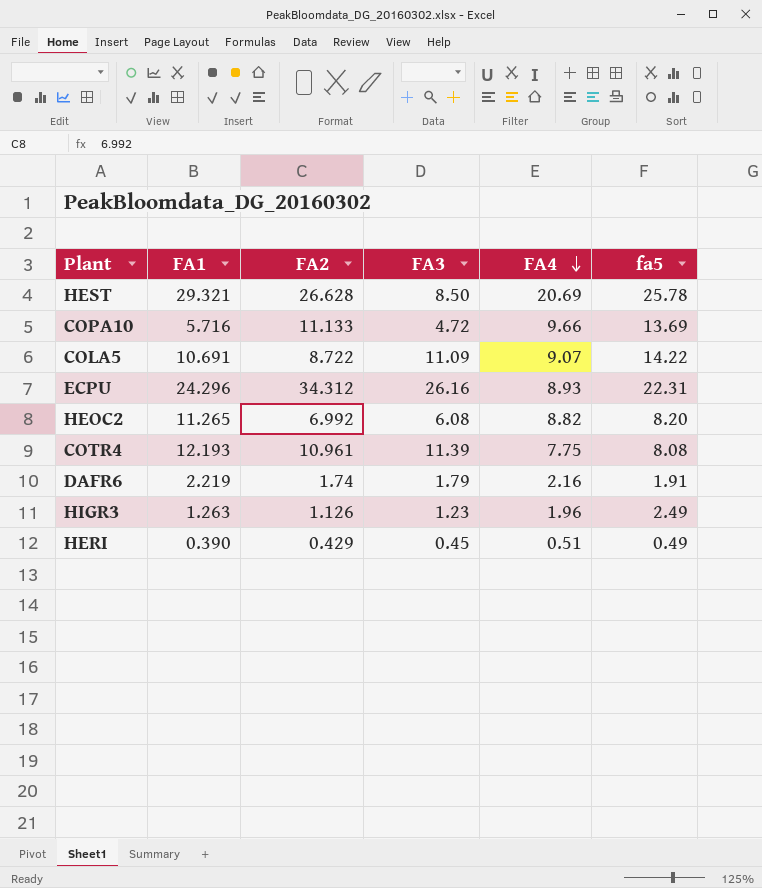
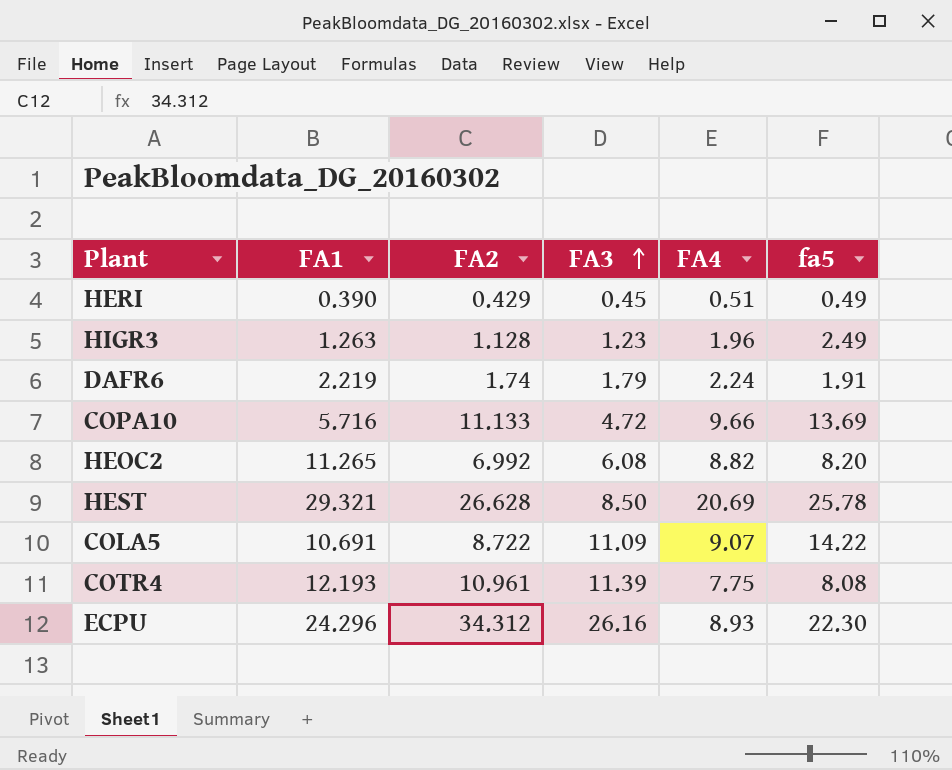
row order: FA4 descending -> FA3 ascending
HIGR3 | FA2: 1.126 -> 1.128
DAFR6 | FA4: 2.16 -> 2.24
ECPU | fa5: 22.31 -> 22.30

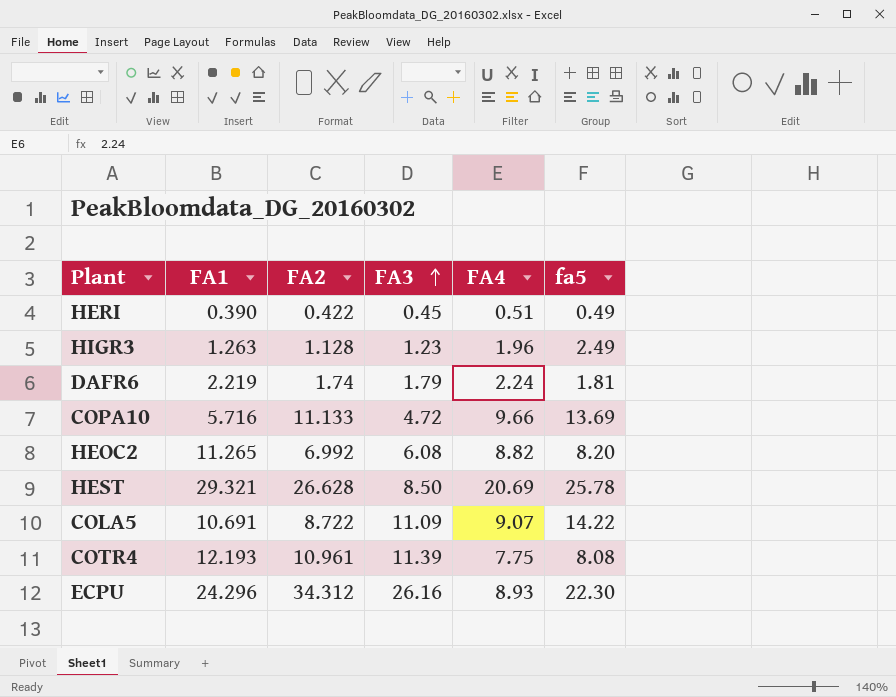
HERI | FA2: 0.429 -> 0.422
DAFR6 | fa5: 1.91 -> 1.81

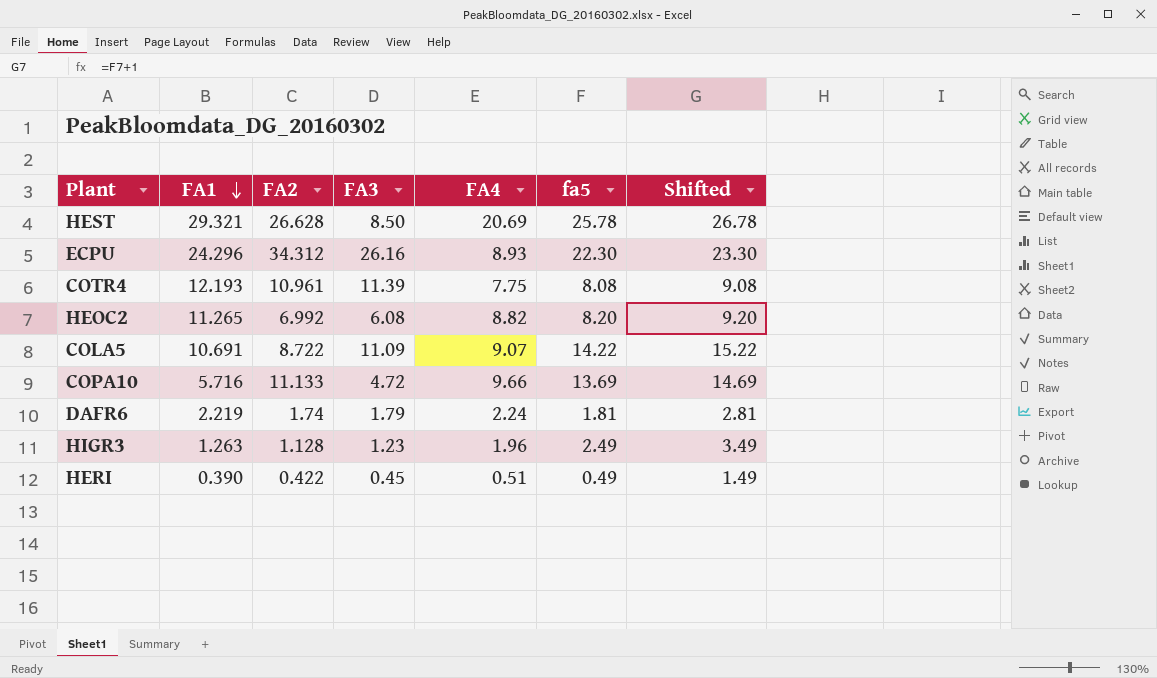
row order: FA3 ascending -> FA1 descending
column Shifted | formula: none -> [fa5] + 1

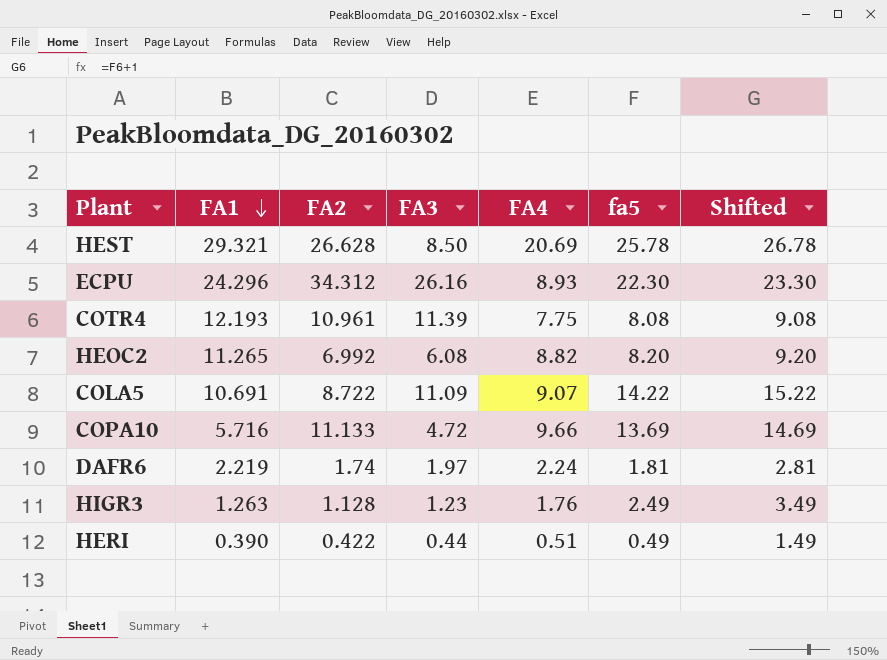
DAFR6 | FA3: 1.79 -> 1.97
HIGR3 | FA4: 1.96 -> 1.76
HERI | FA3: 0.45 -> 0.44

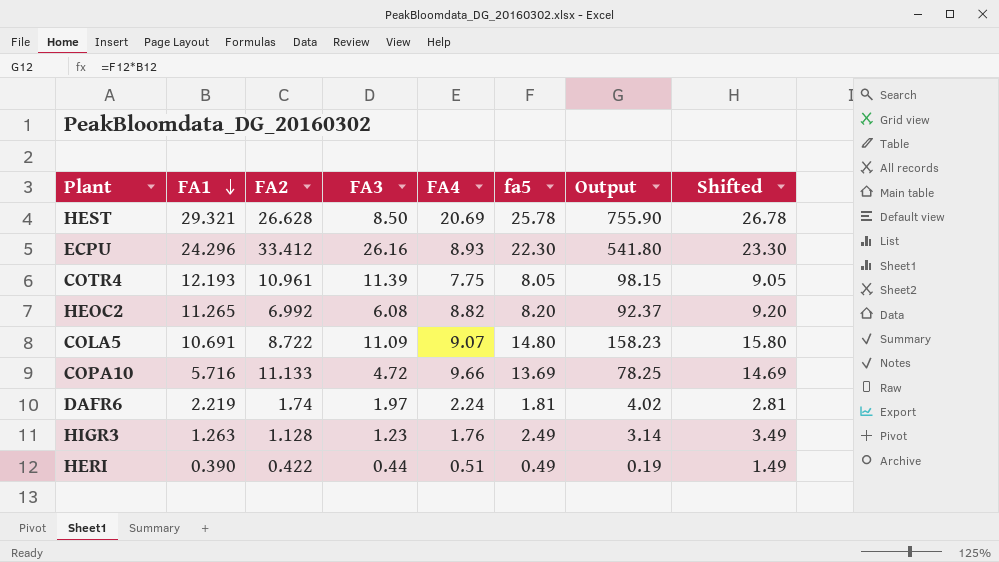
column Output | formula: none -> [FA1] * [fa5]
ECPU | FA2: 34.312 -> 33.412
COTR4 | fa5: 8.08 -> 8.05
COTR4 | Shifted: 9.08 -> 9.05
COLA5 | fa5: 14.22 -> 14.80
COLA5 | Shifted: 15.22 -> 15.80

